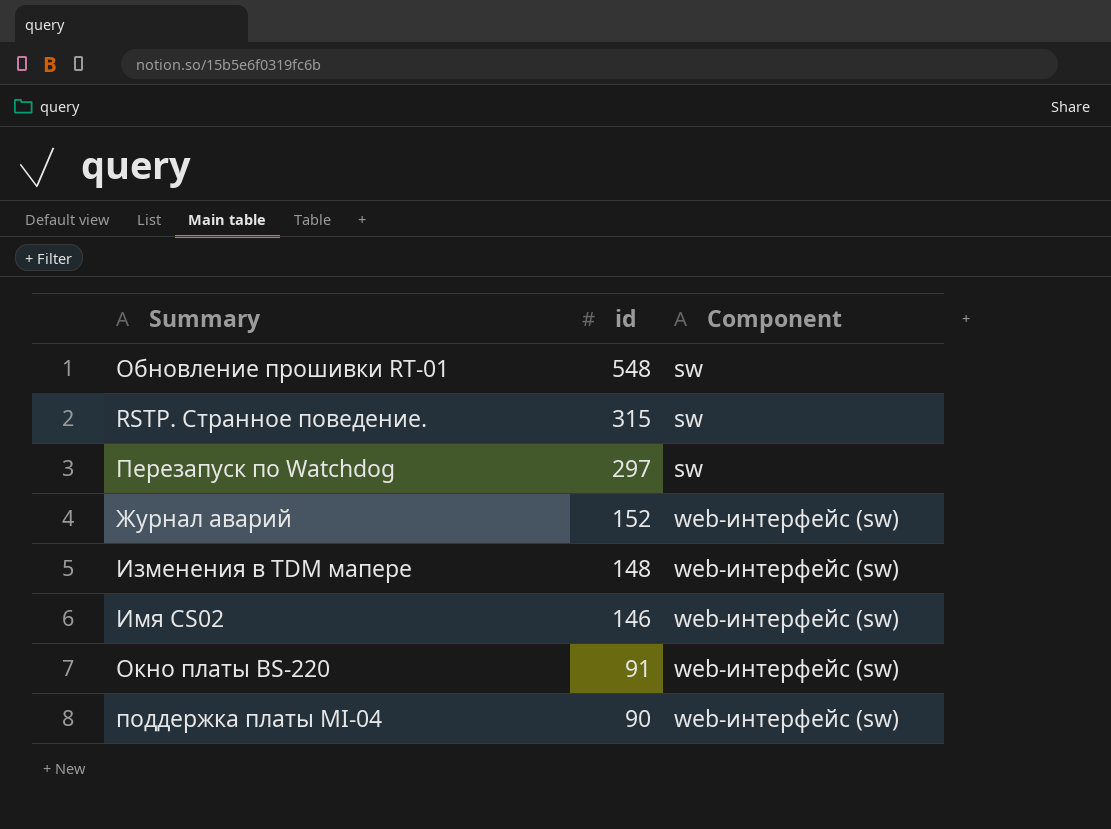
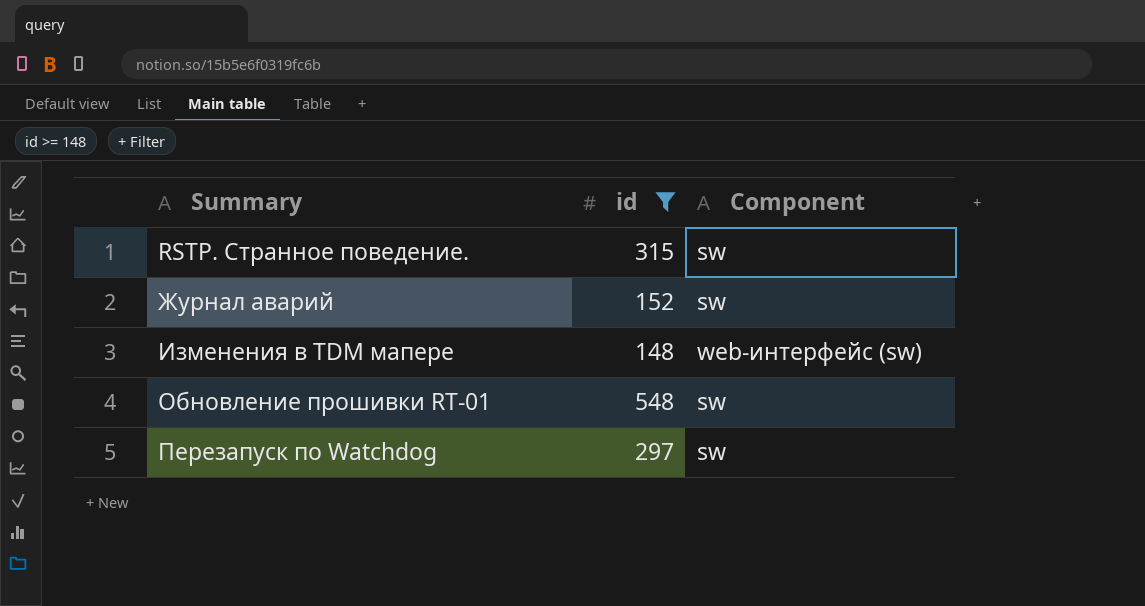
filter: none -> id >= 148
row order: id descending -> Summary ascending
Журнал аварий | Component: web-интерфейс (sw) -> sw

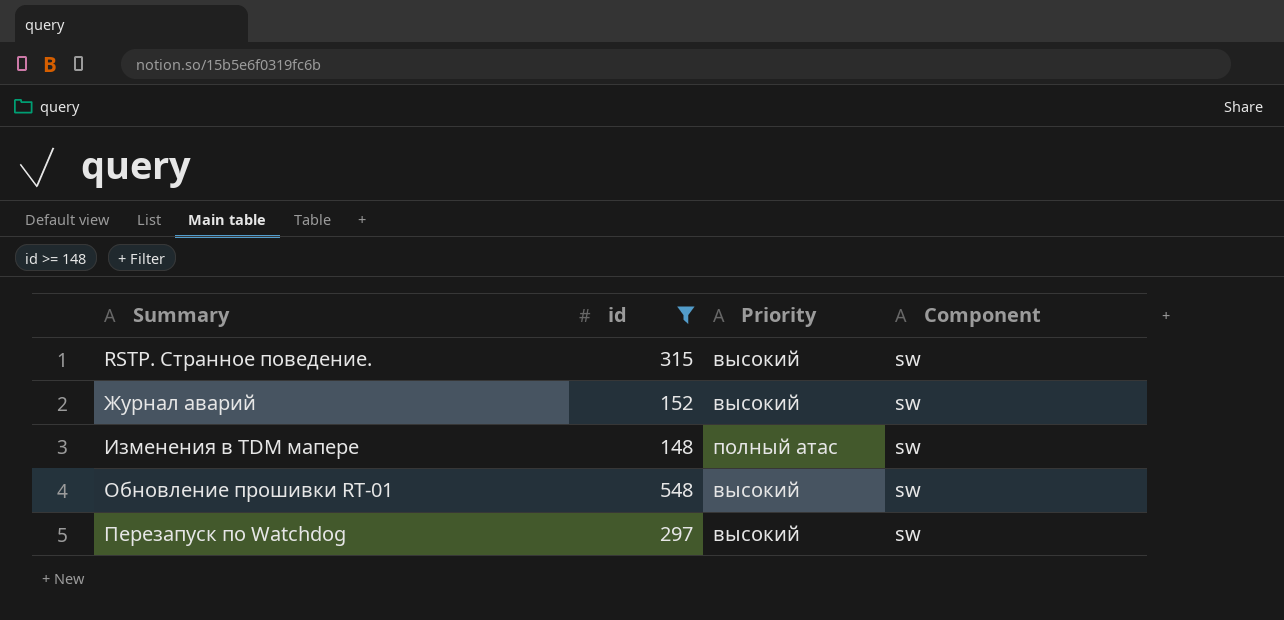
column Priority | position: none -> 3
Изменения в TDM мапере | Component: web-интерфейс (sw) -> sw

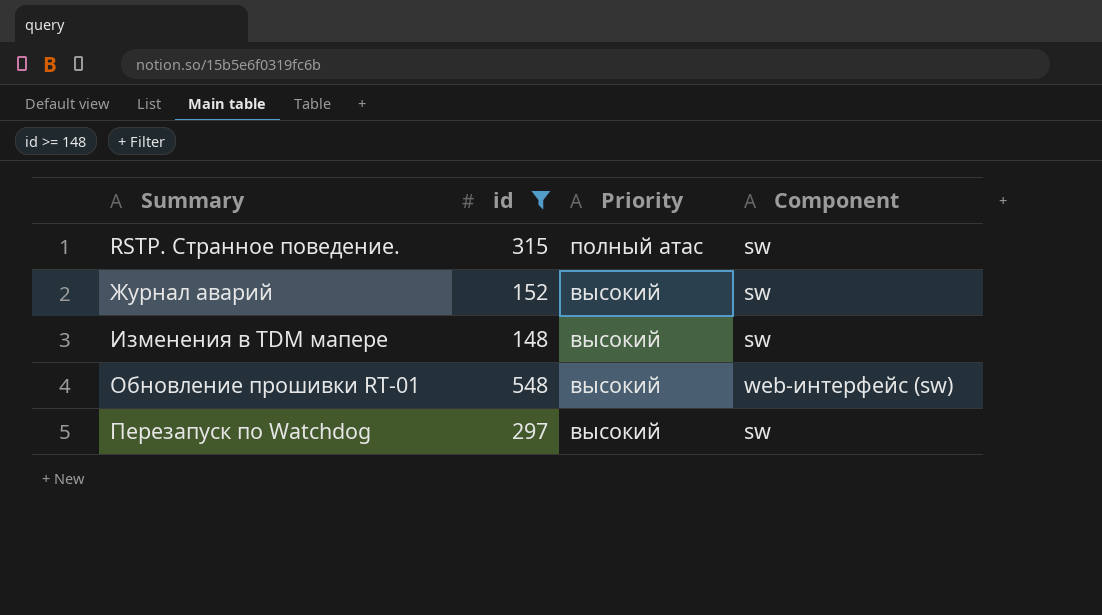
RSTP. Странное поведение. | Priority: высокий -> полный атас
Изменения в TDM мапере | Priority: полный атас -> высокий
Обновление прошивки RT-01 | Component: sw -> web-интерфейс (sw)

